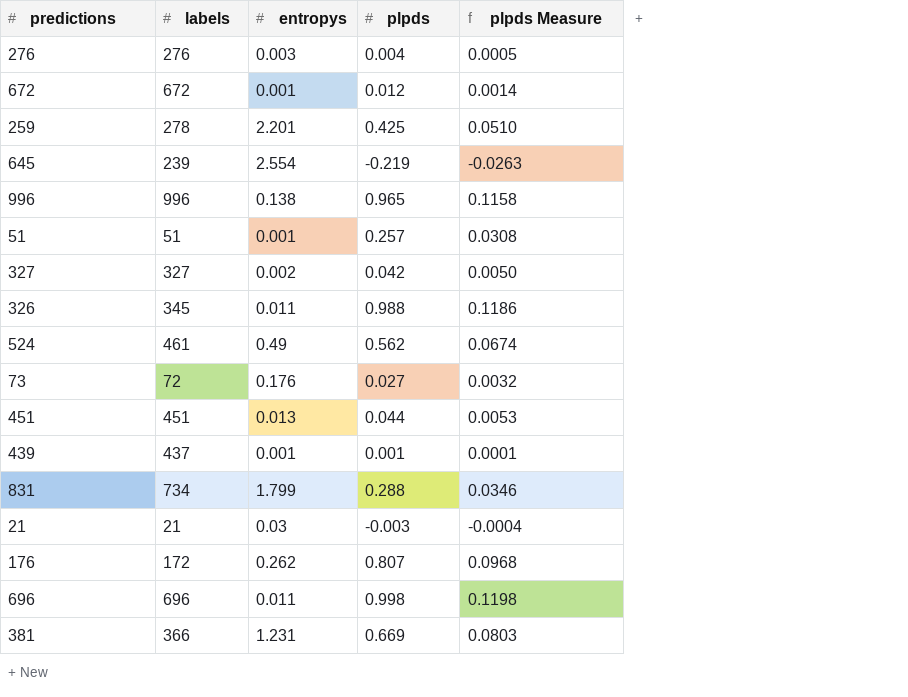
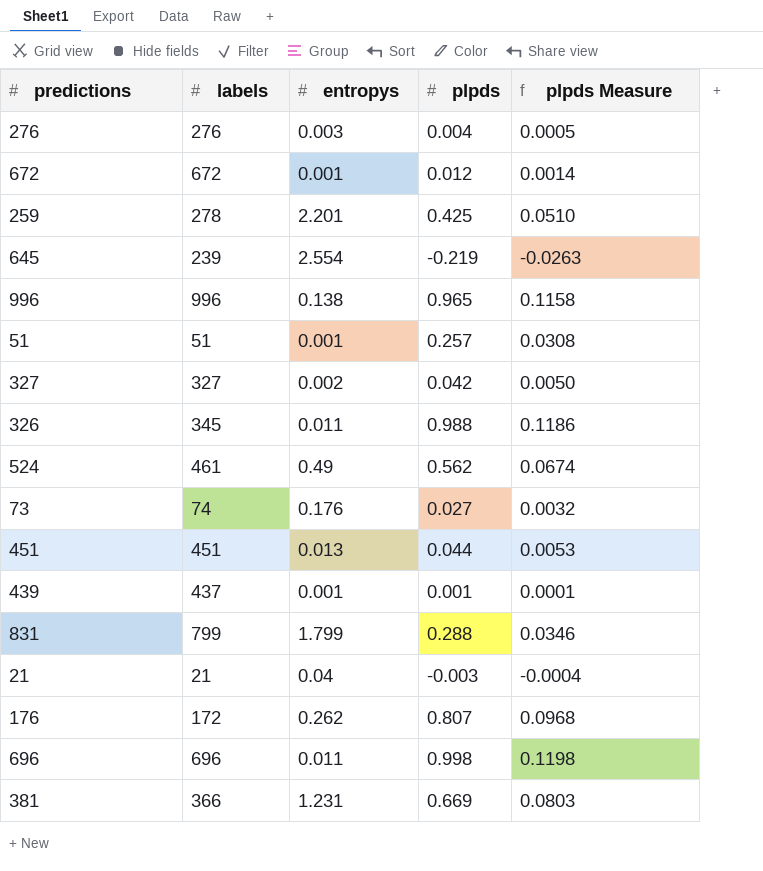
73 | labels: 72 -> 74
831 | labels: 734 -> 799
21 | entropys: 0.03 -> 0.04

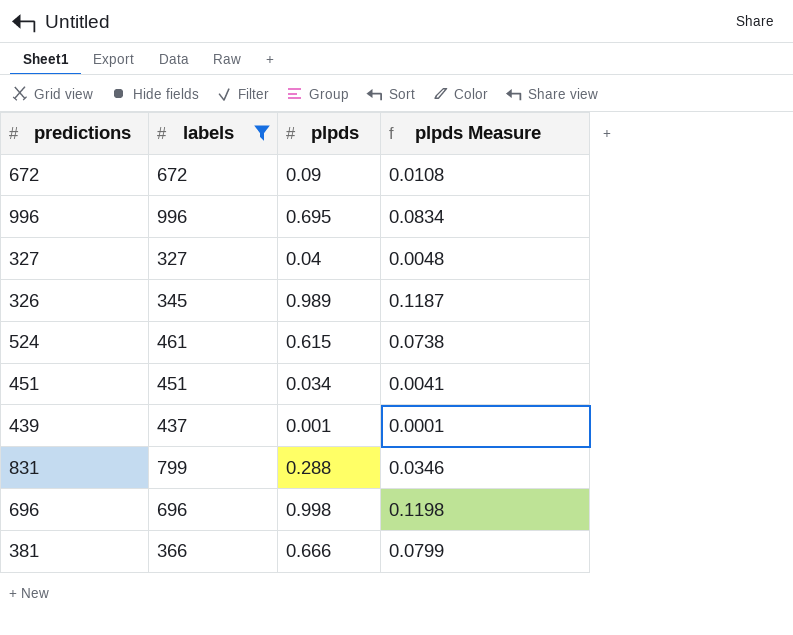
filter: none -> labels >= 327
column entropys | position: 3 -> none
672 | plpds: 0.012 -> 0.09
672 | plpds Measure: 0.0014 -> 0.0108
996 | plpds: 0.965 -> 0.695
996 | plpds Measure: 0.1158 -> 0.0834
327 | plpds: 0.042 -> 0.04
327 | plpds Measure: 0.0050 -> 0.0048
326 | plpds: 0.988 -> 0.989
326 | plpds Measure: 0.1186 -> 0.1187
524 | plpds: 0.562 -> 0.615
524 | plpds Measure: 0.0674 -> 0.0738
451 | plpds: 0.044 -> 0.034
451 | plpds Measure: 0.0053 -> 0.0041
381 | plpds: 0.669 -> 0.666
381 | plpds Measure: 0.0803 -> 0.0799

